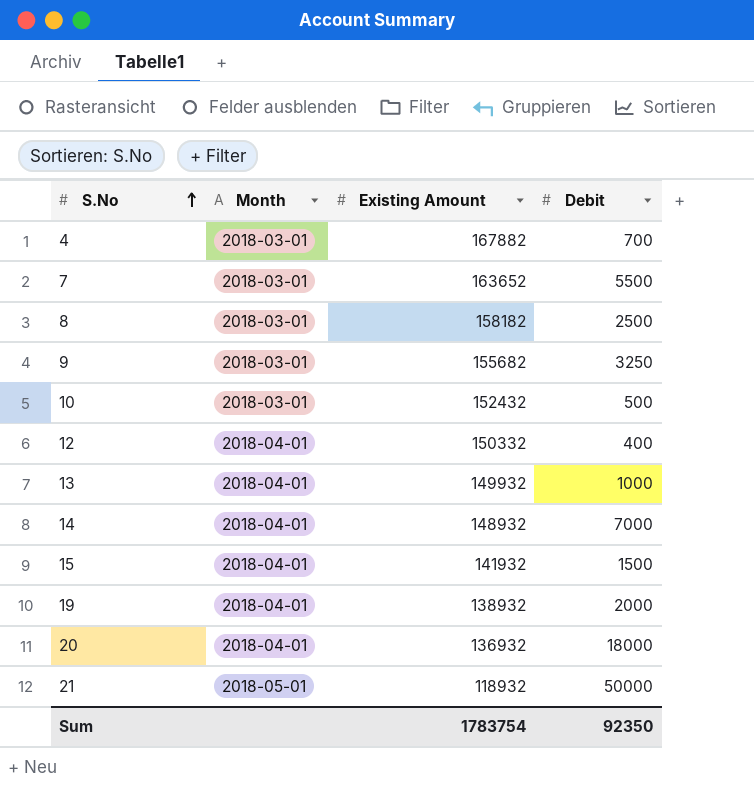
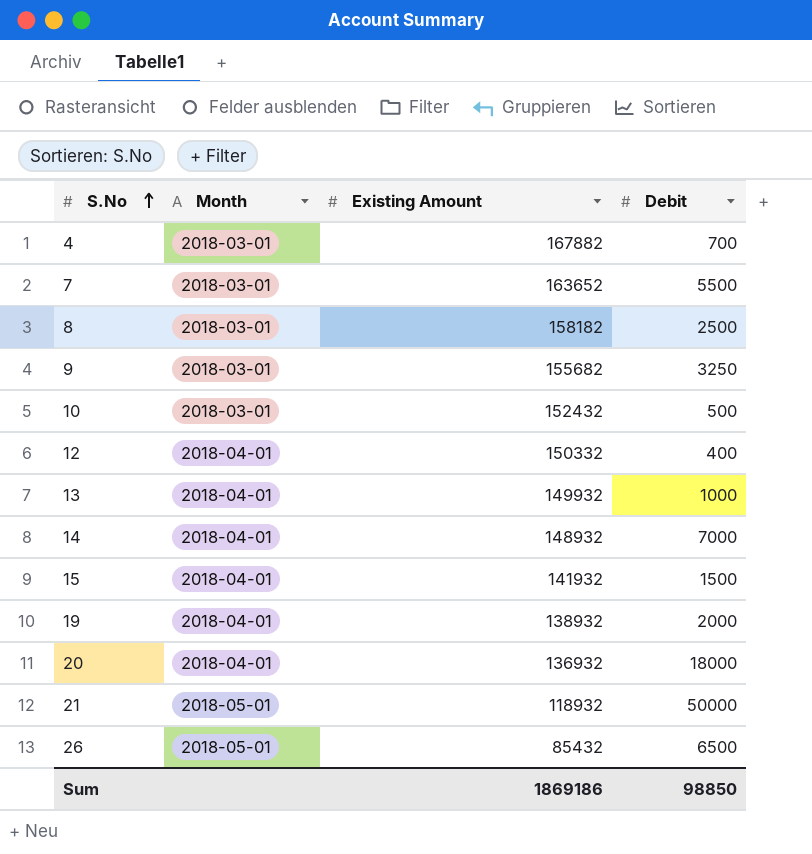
row 26: none -> 2018-05-01 | 85432 | 6500
Sum | Existing Amount: 1783754 -> 1869186
Sum | Debit: 92350 -> 98850

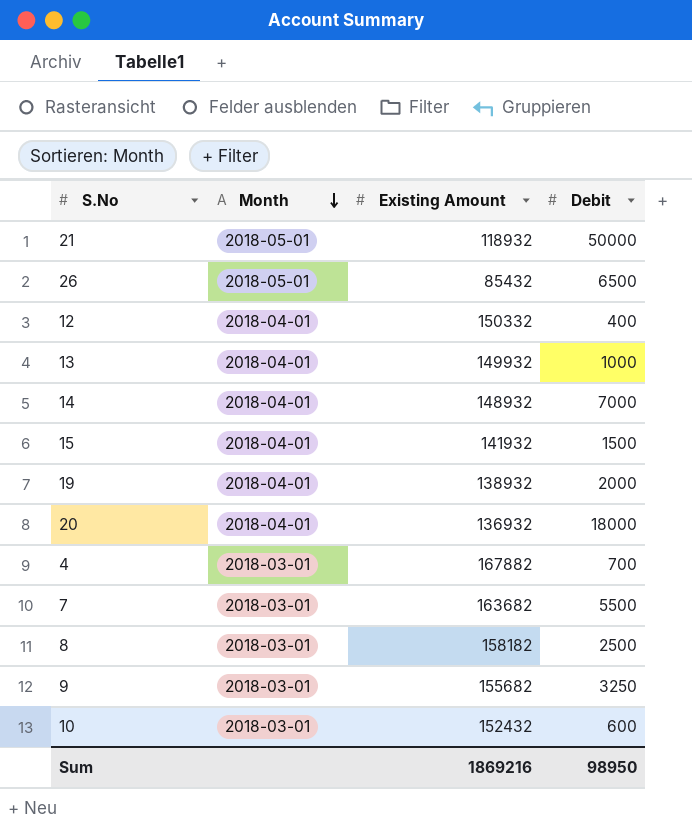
row order: S.No ascending -> Month descending
7 | Existing Amount: 163652 -> 163682
10 | Debit: 500 -> 600
Sum | Existing Amount: 1869186 -> 1869216
Sum | Debit: 98850 -> 98950

